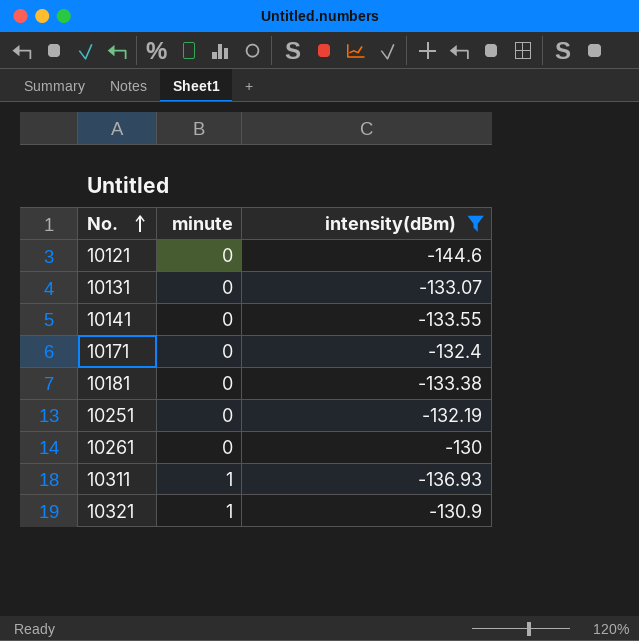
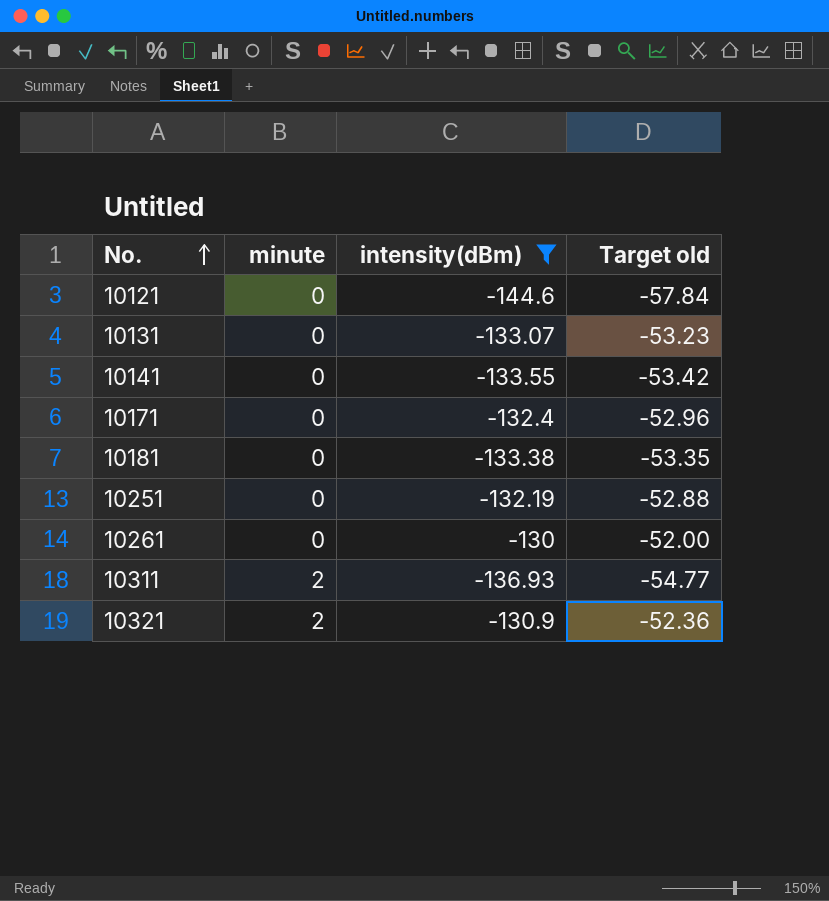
column Target old | formula: none -> [intensity(dBm)] * 0.4
10311 | minute: 1 -> 2
10321 | minute: 1 -> 2

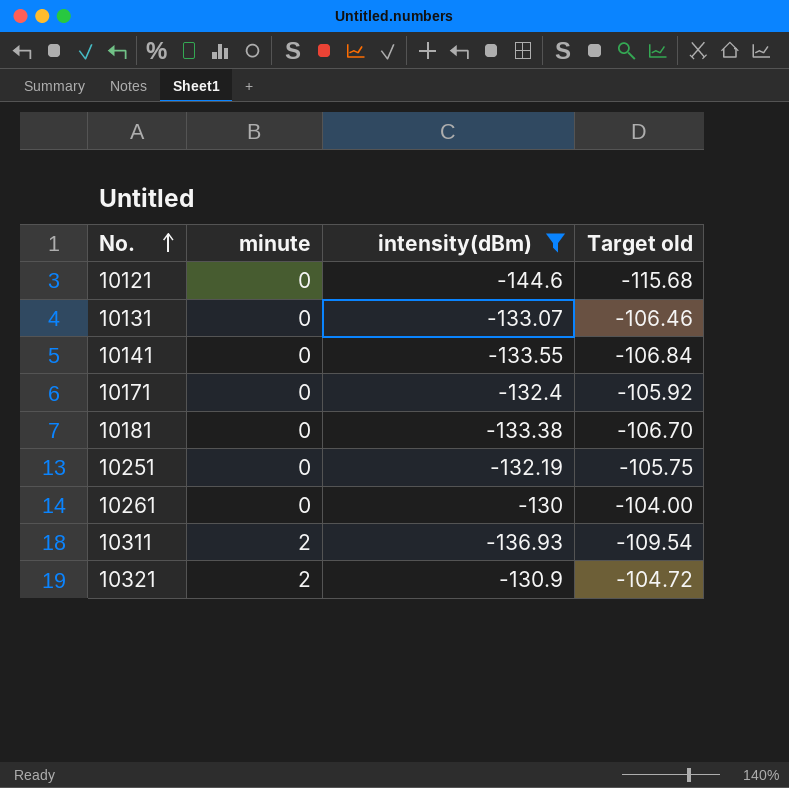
column Target old | formula: [intensity(dBm)] * 0.4 -> [intensity(dBm)] * 0.8

